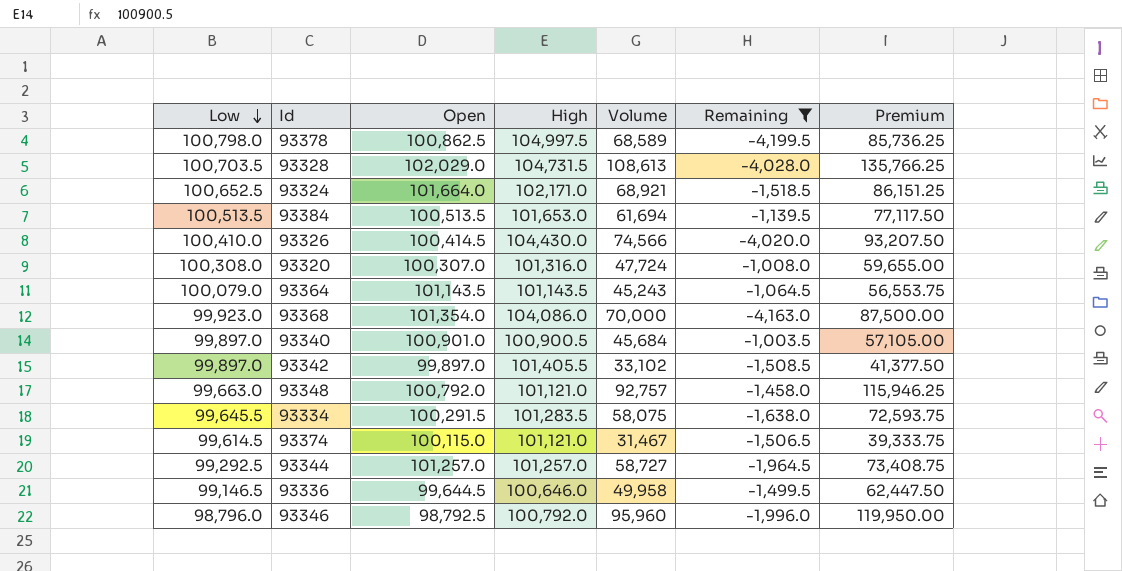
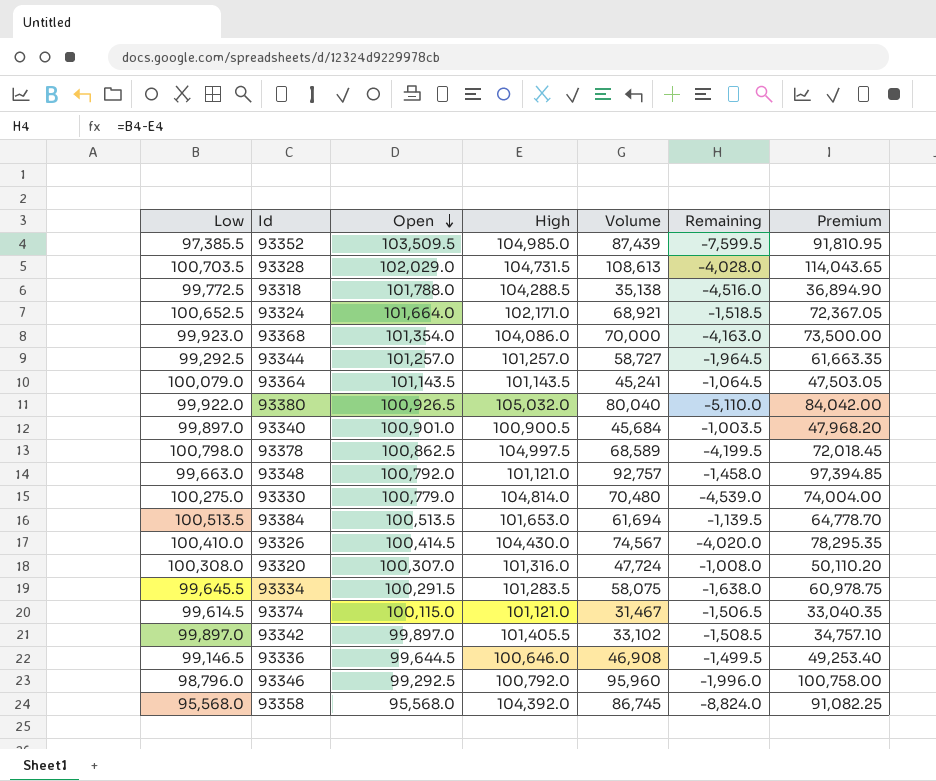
filter: Remaining >= -4,199.5 -> none
row order: Low descending -> Open descending
column Premium | formula: [Volume] * 1.25 -> [Volume] * 1.05
93364 | Volume: 45,243 -> 45,241
93326 | Volume: 74,566 -> 74,567
93336 | Volume: 49,958 -> 46,908
93346 | Open: 98,792.5 -> 99,292.5

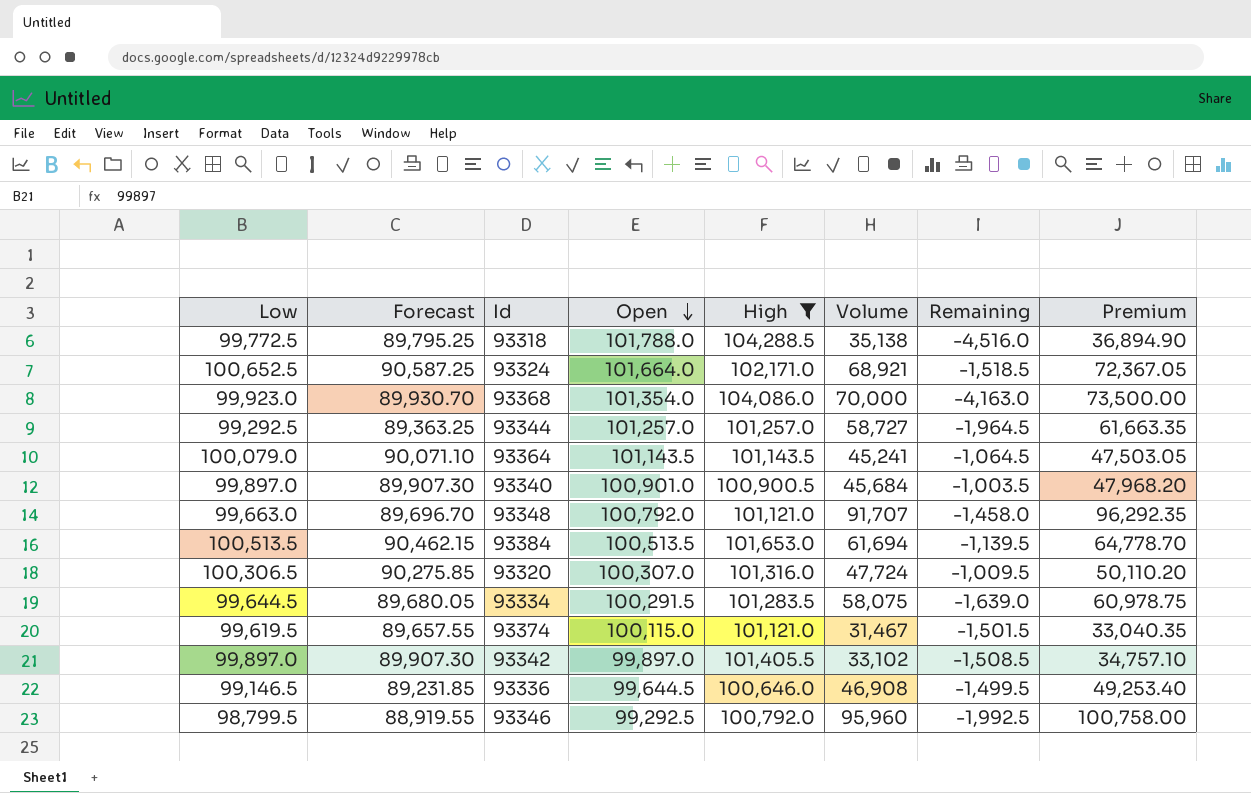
filter: none -> High <= 104,288.5
column Forecast | formula: none -> [Low] * 0.9
93348 | Volume: 92,757 -> 91,707
93348 | Premium: 97,394.85 -> 96,292.35
93320 | Low: 100,308.0 -> 100,306.5
93320 | Remaining: -1,008.0 -> -1,009.5
93334 | Low: 99,645.5 -> 99,644.5
93334 | Remaining: -1,638.0 -> -1,639.0
93374 | Low: 99,614.5 -> 99,619.5
93374 | Remaining: -1,506.5 -> -1,501.5
93346 | Low: 98,796.0 -> 98,799.5
93346 | Remaining: -1,996.0 -> -1,992.5

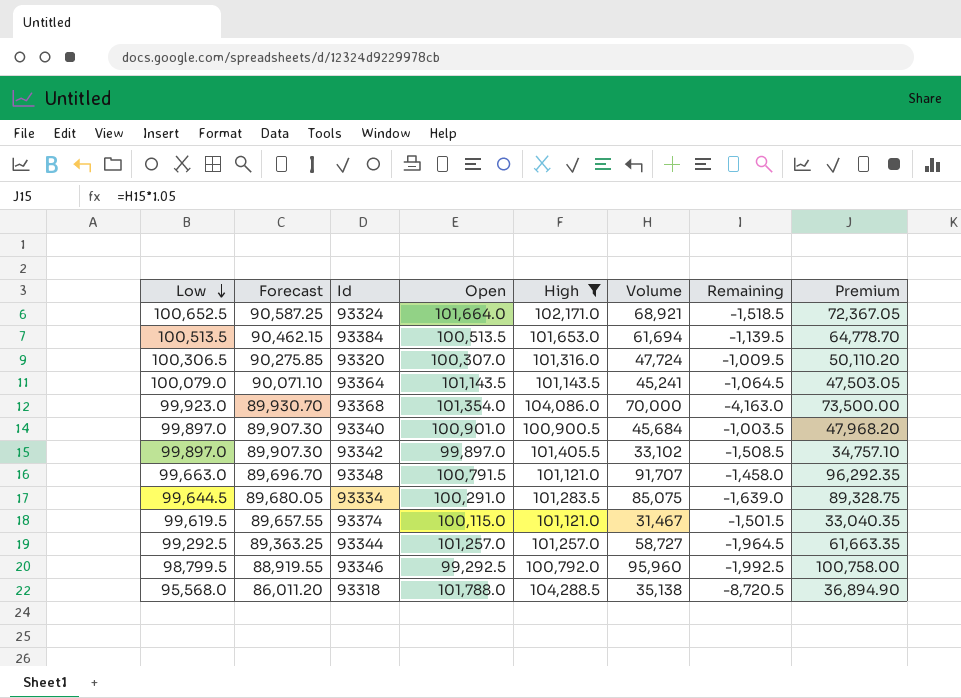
row order: Open descending -> Low descending
row 93336: 99,146.5 | 89,231.85 | 99,644.5 | 100,646.0 | 46,908 | -1,499.5 | 49,253.40 -> none
93348 | Open: 100,792.0 -> 100,791.5
93334 | Open: 100,291.5 -> 100,291.0
93334 | Volume: 58,075 -> 85,075
93334 | Premium: 60,978.75 -> 89,328.75
93318 | Low: 99,772.5 -> 95,568.0
93318 | Forecast: 89,795.25 -> 86,011.20
93318 | Remaining: -4,516.0 -> -8,720.5

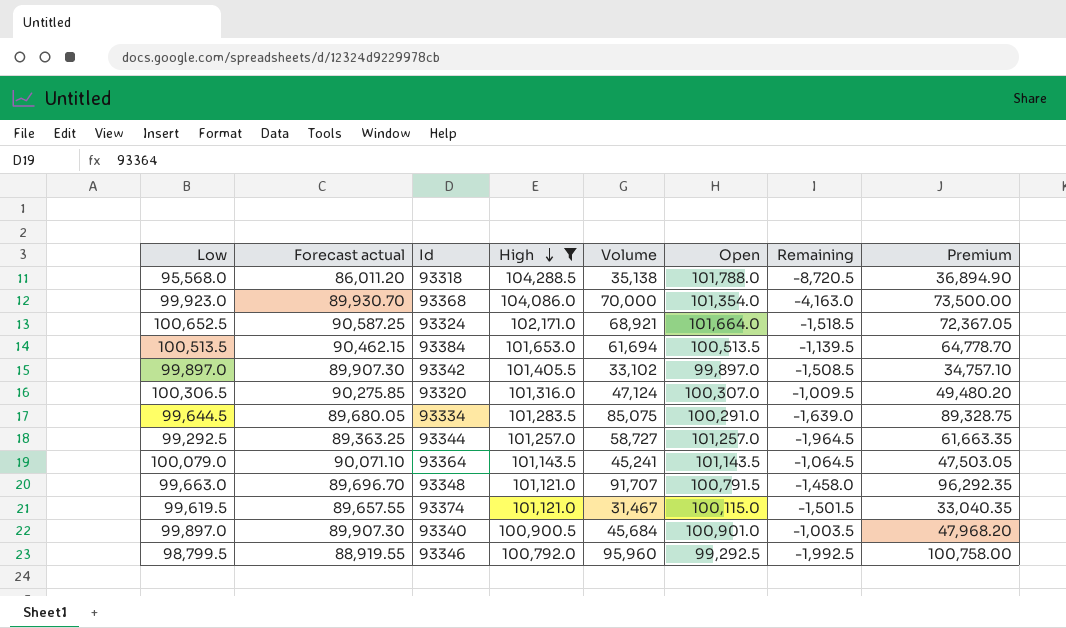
row order: Low descending -> High descending
column name: Forecast -> Forecast actual
column Open | position: 4 -> 6
93320 | Volume: 47,724 -> 47,124
93320 | Premium: 50,110.20 -> 49,480.20

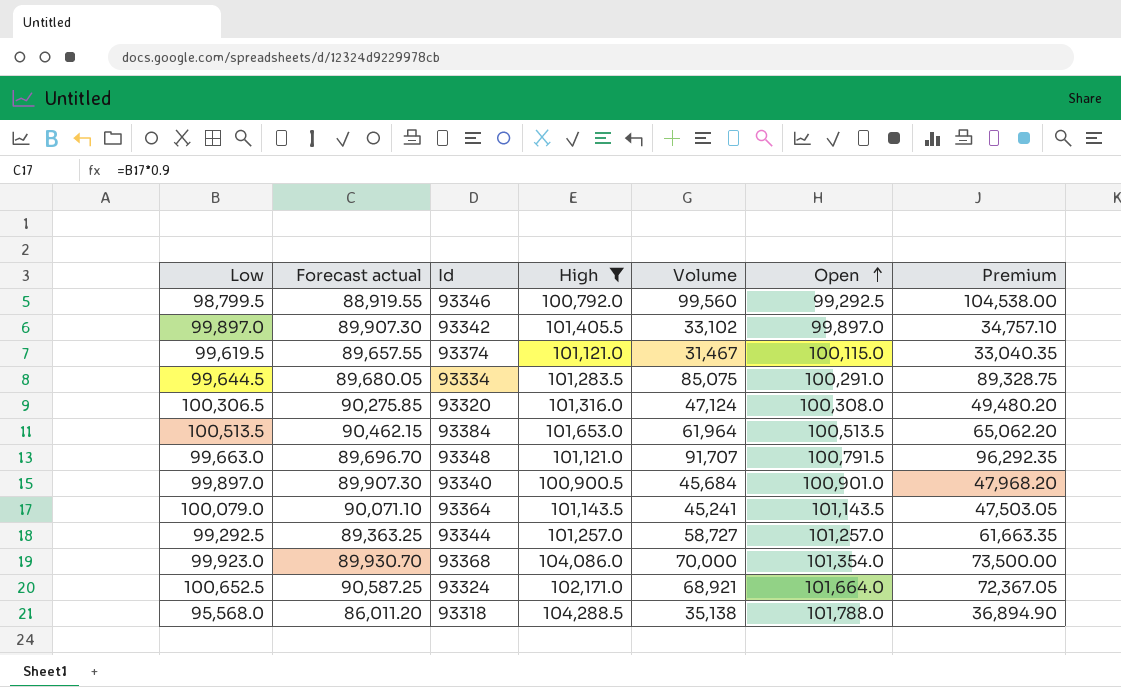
row order: High descending -> Open ascending
column Remaining | formula: [Low] - [High] -> none
93346 | Volume: 95,960 -> 99,560
93346 | Premium: 100,758.00 -> 104,538.00
93320 | Open: 100,307.0 -> 100,308.0
93384 | Volume: 61,694 -> 61,964
93384 | Premium: 64,778.70 -> 65,062.20

